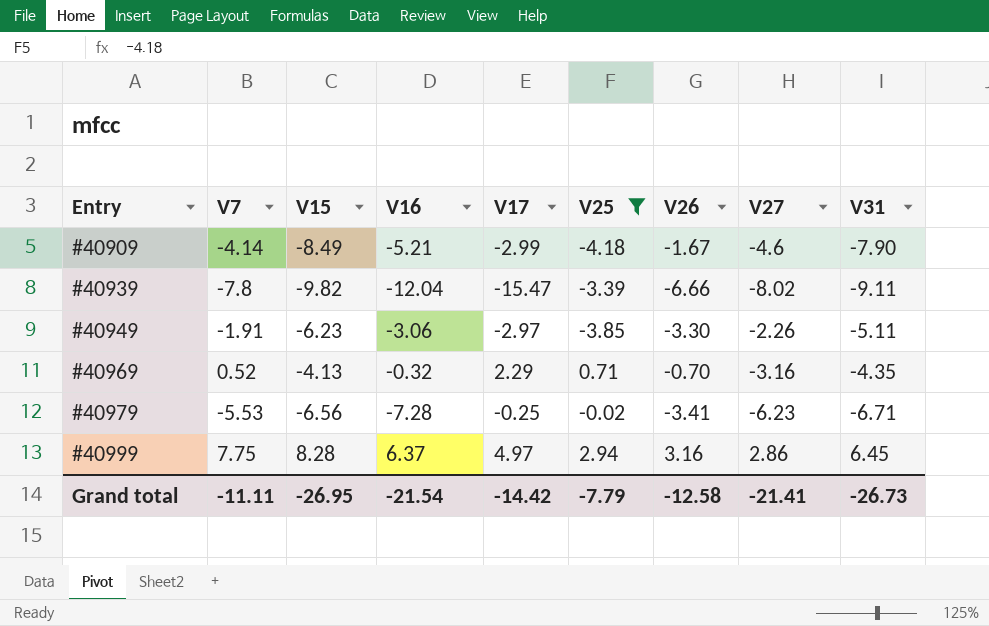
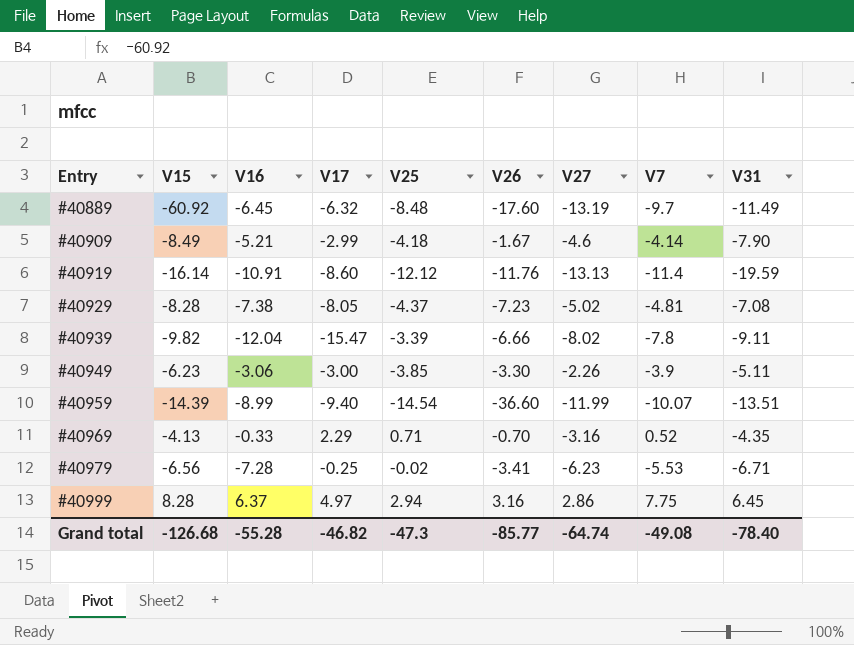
filter: V25 >= -4.18 -> none
column V7 | position: 2 -> 8
#40949 | V17: -2.97 -> -3.00
#40949 | V7: -1.91 -> -3.9
#40969 | V16: -0.32 -> -0.33
Grand total | V15: -26.95 -> -126.68
Grand total | V16: -21.54 -> -55.28
Grand total | V17: -14.42 -> -46.82
Grand total | V25: -7.79 -> -47.3
Grand total | V26: -12.58 -> -85.77
Grand total | V27: -21.41 -> -64.74
Grand total | V7: -11.11 -> -49.08
Grand total | V31: -26.73 -> -78.40

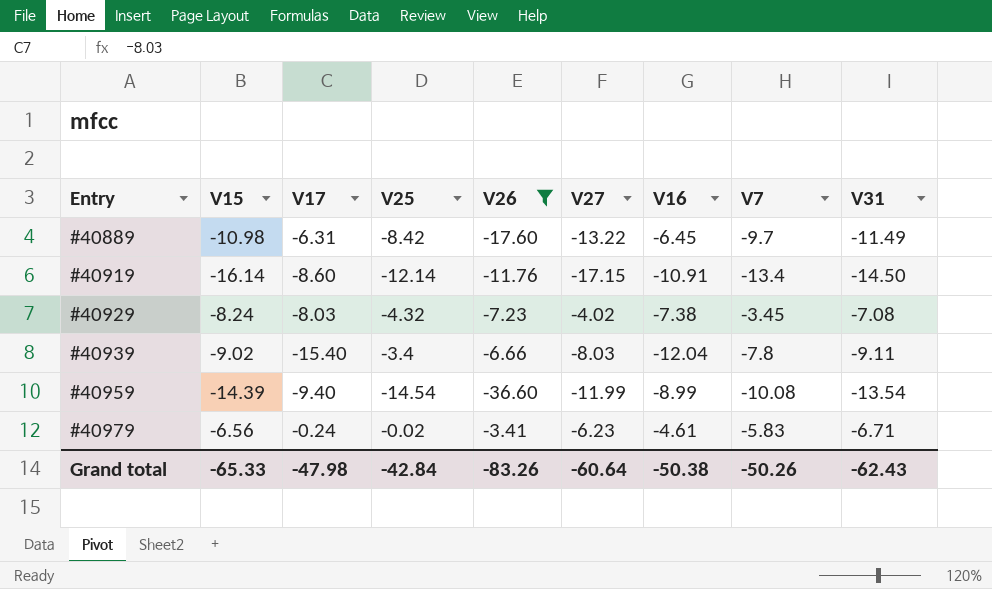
filter: none -> V26 <= -3.41
column V16 | position: 3 -> 7
#40889 | V15: -60.92 -> -10.98
#40889 | V17: -6.32 -> -6.31
#40889 | V25: -8.48 -> -8.42
#40889 | V27: -13.19 -> -13.22
#40919 | V25: -12.12 -> -12.14
#40919 | V27: -13.13 -> -17.15
#40919 | V7: -11.4 -> -13.4
#40919 | V31: -19.59 -> -14.50
#40929 | V15: -8.28 -> -8.24
#40929 | V17: -8.05 -> -8.03
#40929 | V25: -4.37 -> -4.32
#40929 | V27: -5.02 -> -4.02
#40929 | V7: -4.81 -> -3.45
#40939 | V15: -9.82 -> -9.02
#40939 | V17: -15.47 -> -15.40
#40939 | V25: -3.39 -> -3.4
#40939 | V27: -8.02 -> -8.03
#40959 | V7: -10.07 -> -10.08
#40959 | V31: -13.51 -> -13.54
#40979 | V17: -0.25 -> -0.24
#40979 | V16: -7.28 -> -4.61
#40979 | V7: -5.53 -> -5.83
Grand total | V15: -126.68 -> -65.33
Grand total | V17: -46.82 -> -47.98
Grand total | V25: -47.3 -> -42.84
Grand total | V26: -85.77 -> -83.26
Grand total | V27: -64.74 -> -60.64
Grand total | V16: -55.28 -> -50.38
Grand total | V7: -49.08 -> -50.26
Grand total | V31: -78.40 -> -62.43

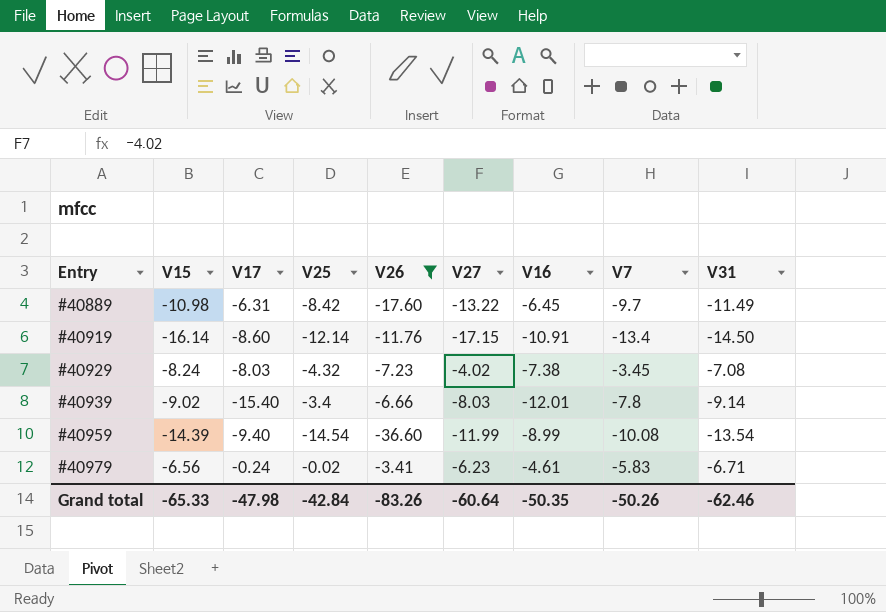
#40939 | V16: -12.04 -> -12.01
#40939 | V31: -9.11 -> -9.14
Grand total | V16: -50.38 -> -50.35
Grand total | V31: -62.43 -> -62.46

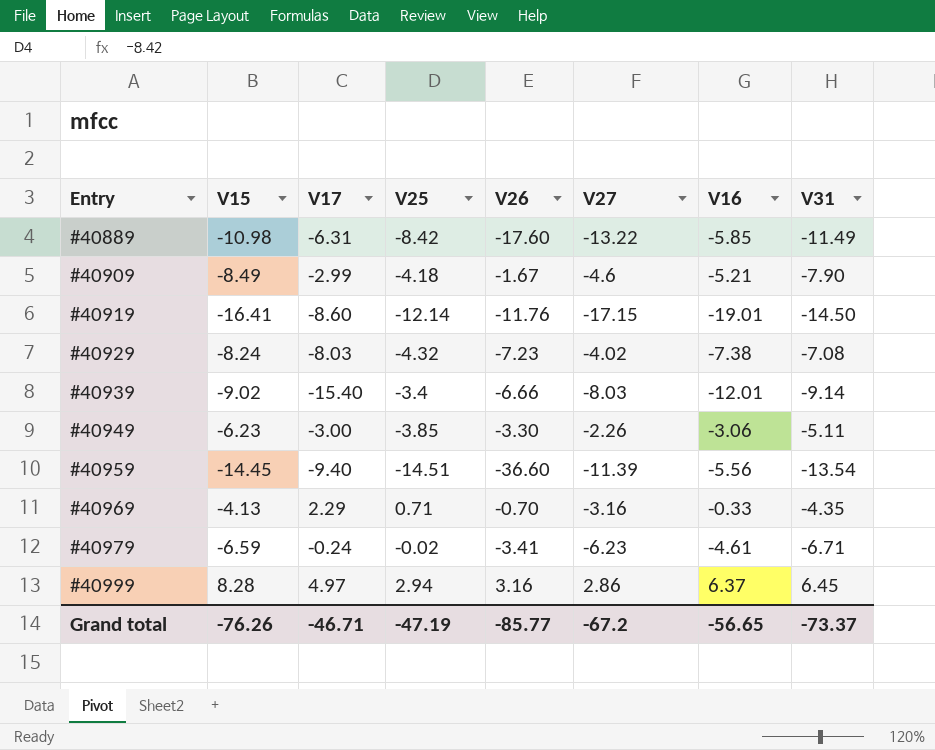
filter: V26 <= -3.41 -> none
column V7 | position: 8 -> none
#40889 | V16: -6.45 -> -5.85
#40919 | V15: -16.14 -> -16.41
#40919 | V16: -10.91 -> -19.01
#40959 | V15: -14.39 -> -14.45
#40959 | V25: -14.54 -> -14.51
#40959 | V27: -11.99 -> -11.39
#40959 | V16: -8.99 -> -5.56
#40979 | V15: -6.56 -> -6.59
Grand total | V15: -65.33 -> -76.26
Grand total | V17: -47.98 -> -46.71
Grand total | V25: -42.84 -> -47.19
Grand total | V26: -83.26 -> -85.77
Grand total | V27: -60.64 -> -67.2
Grand total | V16: -50.35 -> -56.65
Grand total | V31: -62.46 -> -73.37

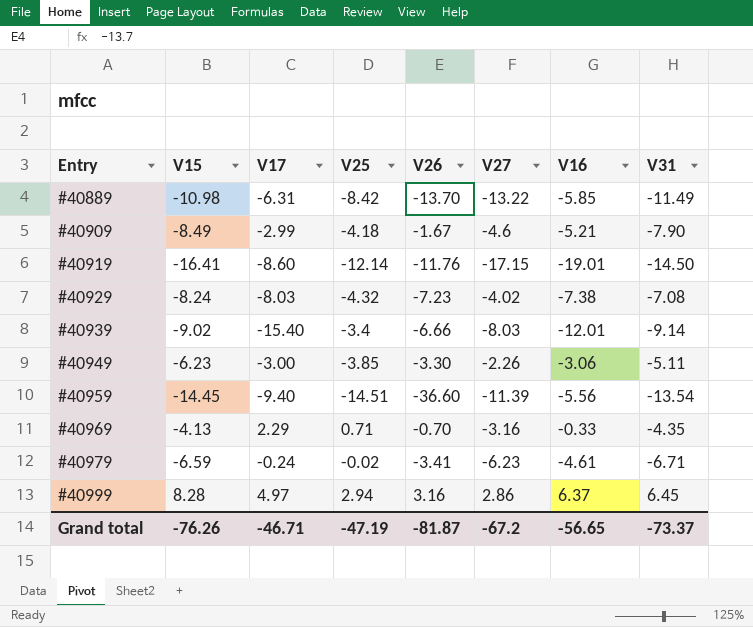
#40889 | V26: -17.60 -> -13.70
Grand total | V26: -85.77 -> -81.87

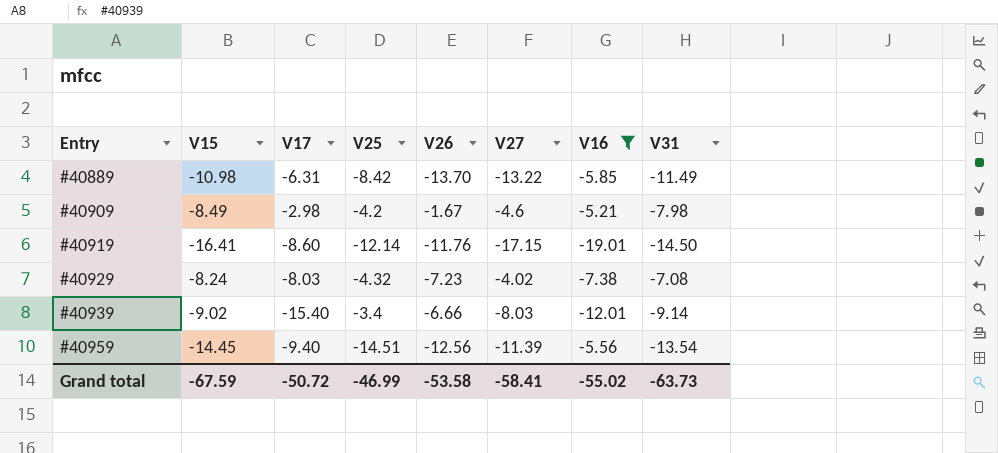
filter: none -> V16 <= -5.21
#40909 | V17: -2.99 -> -2.98
#40909 | V25: -4.18 -> -4.2
#40909 | V31: -7.90 -> -7.98
#40959 | V26: -36.60 -> -12.56
Grand total | V15: -76.26 -> -67.59
Grand total | V17: -46.71 -> -50.72
Grand total | V25: -47.19 -> -46.99
Grand total | V26: -81.87 -> -53.58
Grand total | V27: -67.2 -> -58.41
Grand total | V16: -56.65 -> -55.02
Grand total | V31: -73.37 -> -63.73

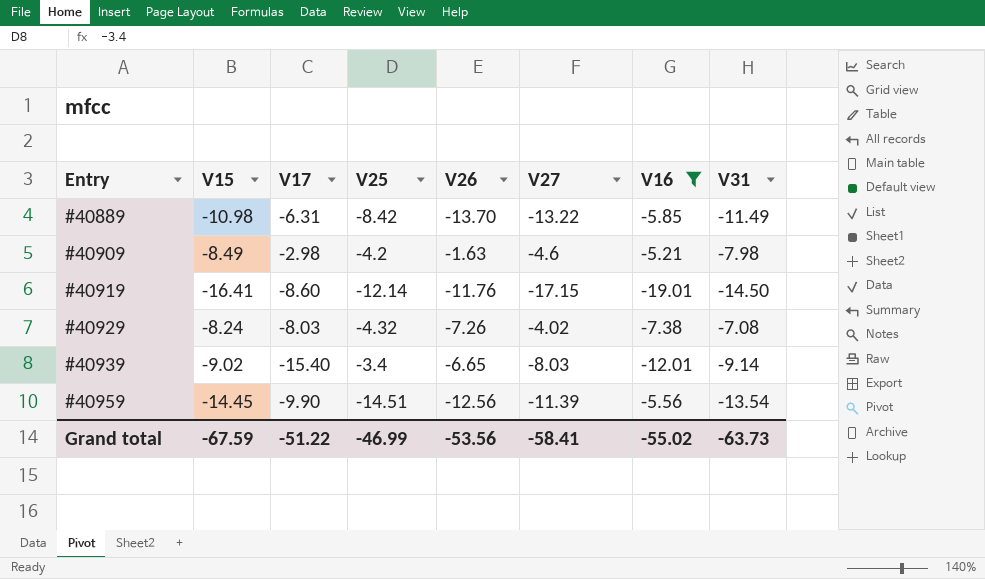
#40909 | V26: -1.67 -> -1.63
#40929 | V26: -7.23 -> -7.26
#40939 | V26: -6.66 -> -6.65
#40959 | V17: -9.40 -> -9.90
Grand total | V17: -50.72 -> -51.22
Grand total | V26: -53.58 -> -53.56

